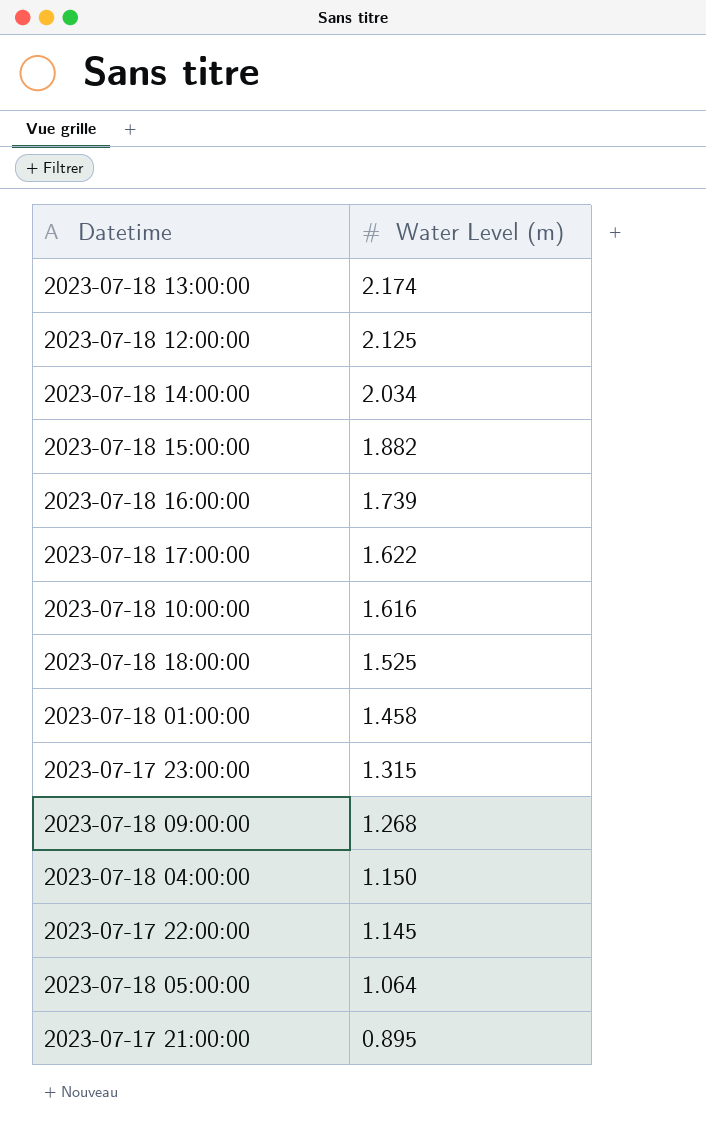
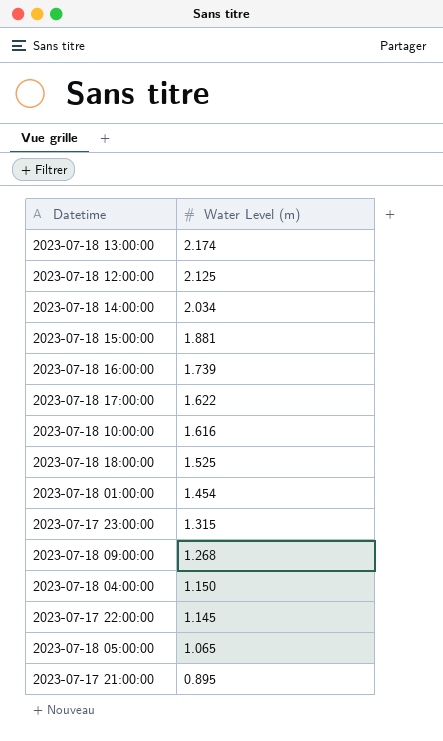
2023-07-18 15:00:00 | Water Level (m): 1.882 -> 1.881
2023-07-18 01:00:00 | Water Level (m): 1.458 -> 1.454
2023-07-18 05:00:00 | Water Level (m): 1.064 -> 1.065

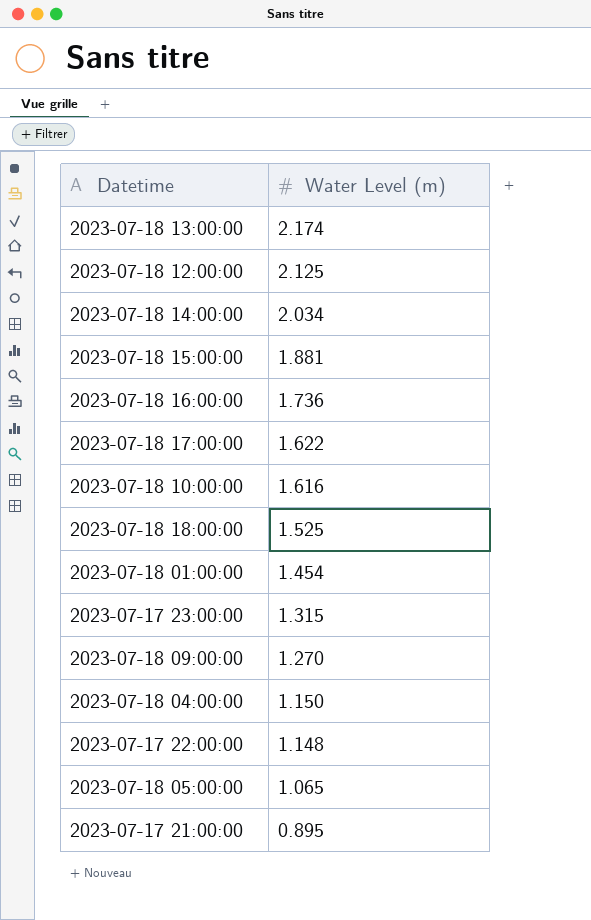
2023-07-18 16:00:00 | Water Level (m): 1.739 -> 1.736
2023-07-18 09:00:00 | Water Level (m): 1.268 -> 1.270
2023-07-17 22:00:00 | Water Level (m): 1.145 -> 1.148

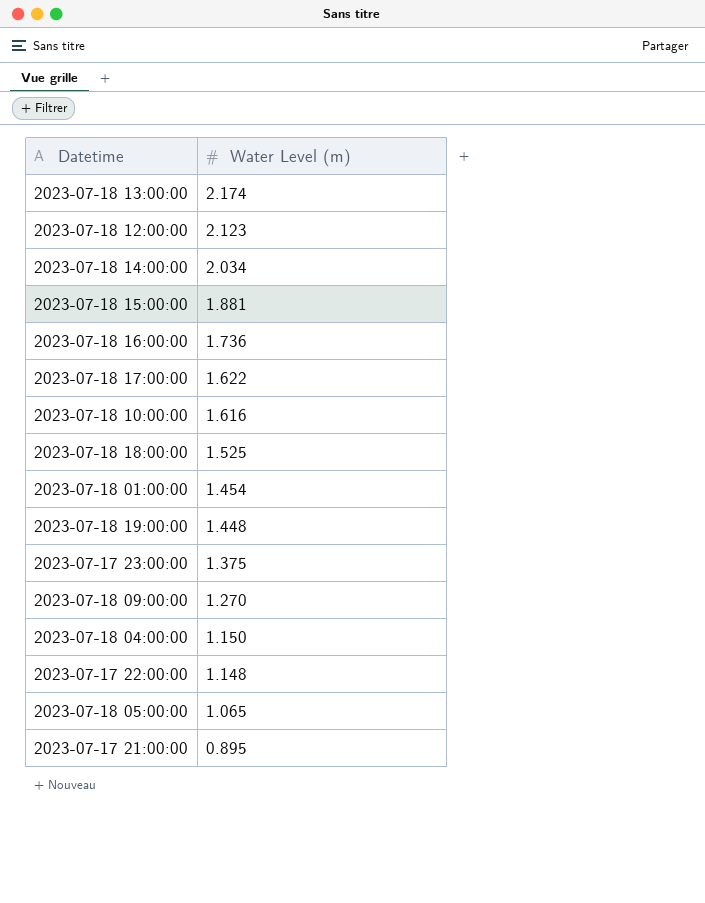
2023-07-18 12:00:00 | Water Level (m): 2.125 -> 2.123
row 2023-07-18 19:00:00: none -> 1.448
2023-07-17 23:00:00 | Water Level (m): 1.315 -> 1.375

